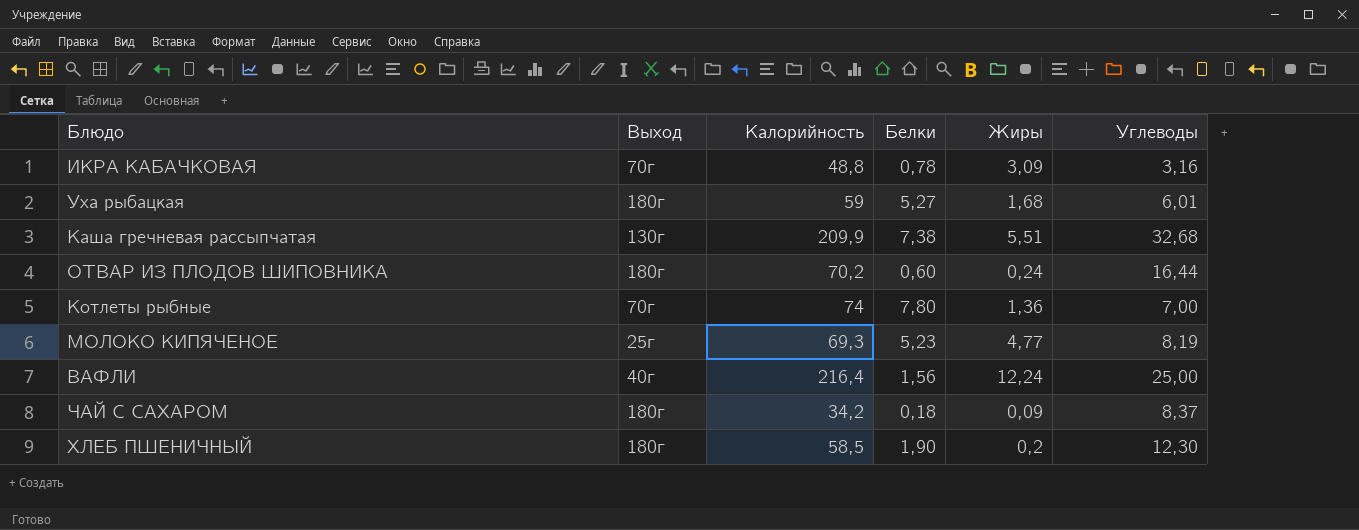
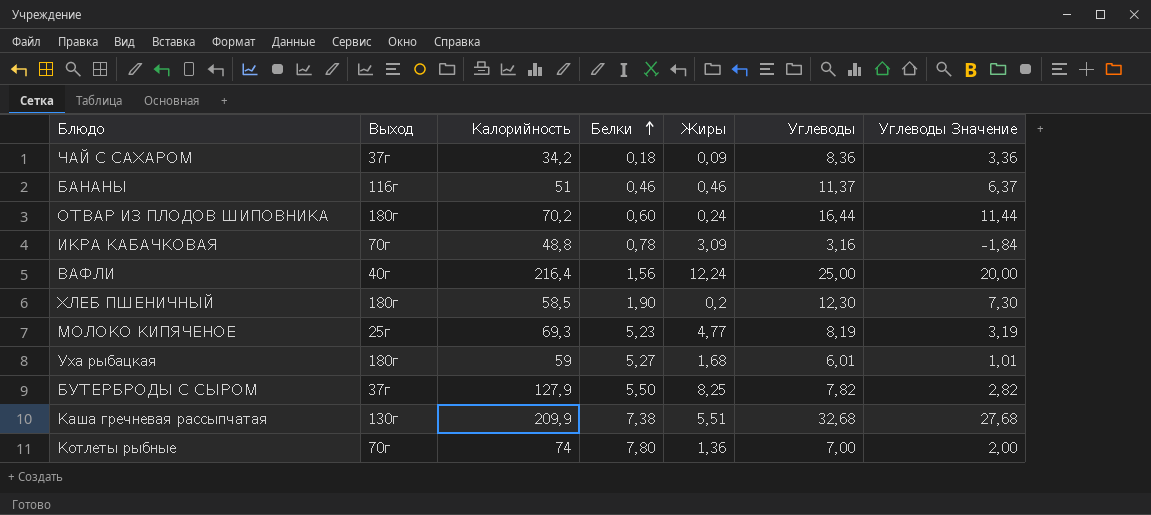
row order: none -> Белки ascending
column Углеводы Значение | formula: none -> [Углеводы] - 5
ЧАЙ С САХАРОМ | Выход: 180г -> 37г
ЧАЙ С САХАРОМ | Углеводы: 8,37 -> 8,36
row БАНАНЫ: none -> 116г | 51 | 0,46 | 0,46 | 11,37 | 6,37
row БУТЕРБРОДЫ С СЫРОМ: none -> 37г | 127,9 | 5,50 | 8,25 | 7,82 | 2,82

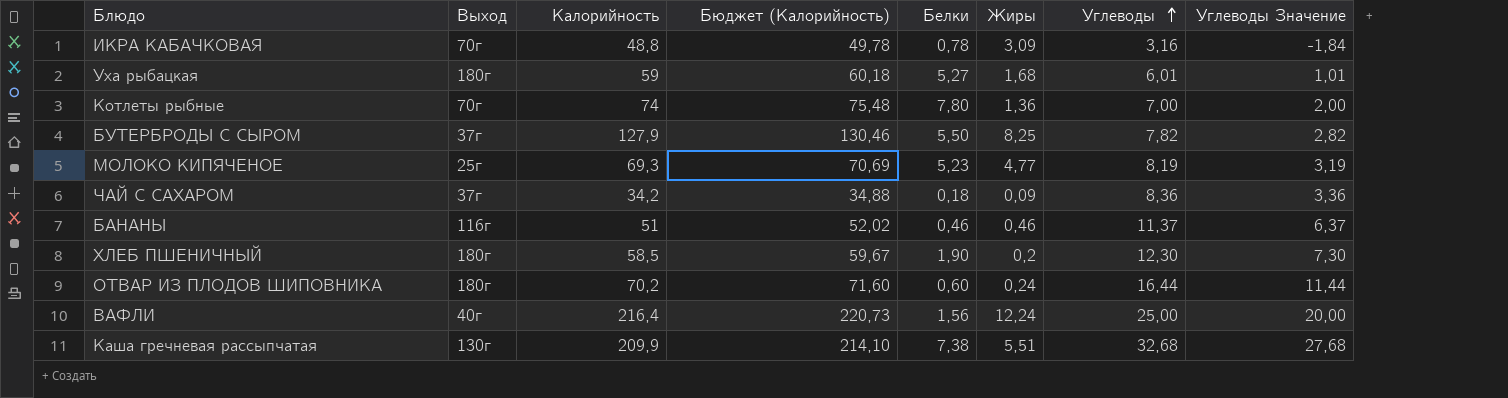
row order: Белки ascending -> Углеводы ascending
column Бюджет (Калорийность) | formula: none -> [Калорийность] * 1,02

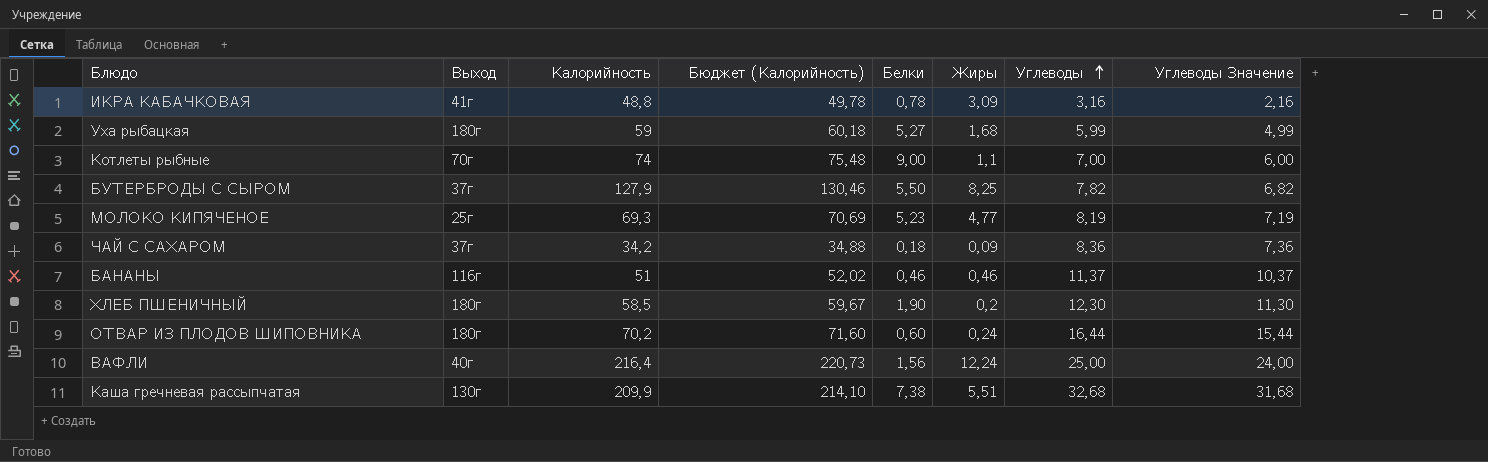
column Углеводы Значение | formula: [Углеводы] - 5 -> [Углеводы] - 1
ИКРА КАБАЧКОВАЯ | Выход: 70г -> 41г
Уха рыбацкая | Углеводы: 6,01 -> 5,99
Котлеты рыбные | Белки: 7,80 -> 9,00
Котлеты рыбные | Жиры: 1,36 -> 1,1

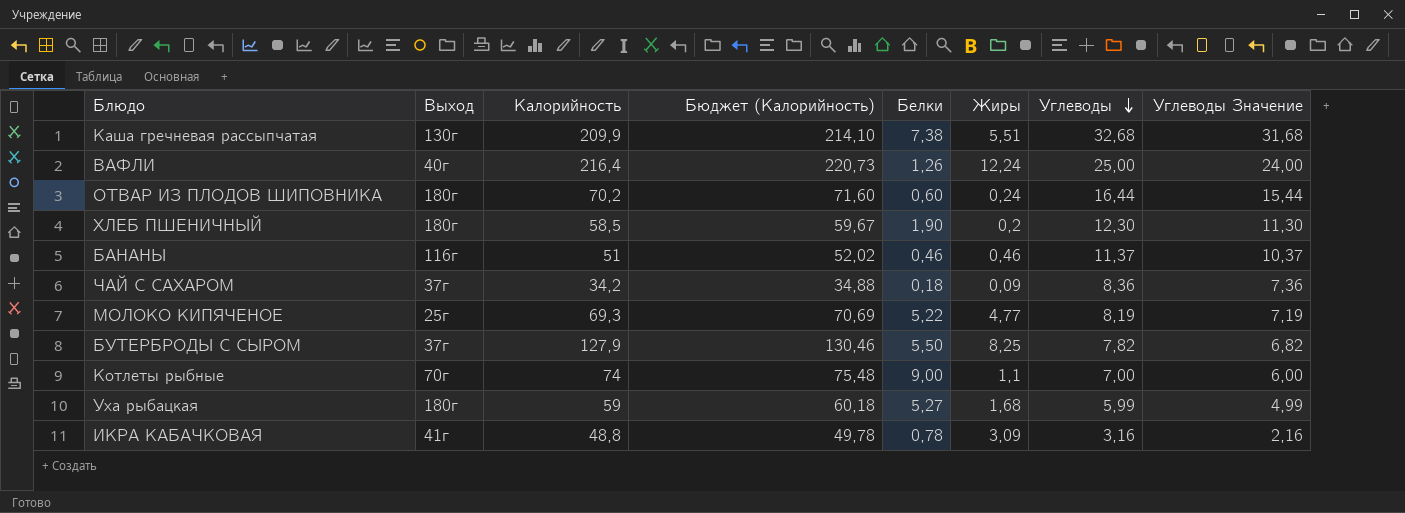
row order: Углеводы ascending -> Углеводы descending
ВАФЛИ | Белки: 1,56 -> 1,26
МОЛОКО КИПЯЧЕНОЕ | Белки: 5,23 -> 5,22

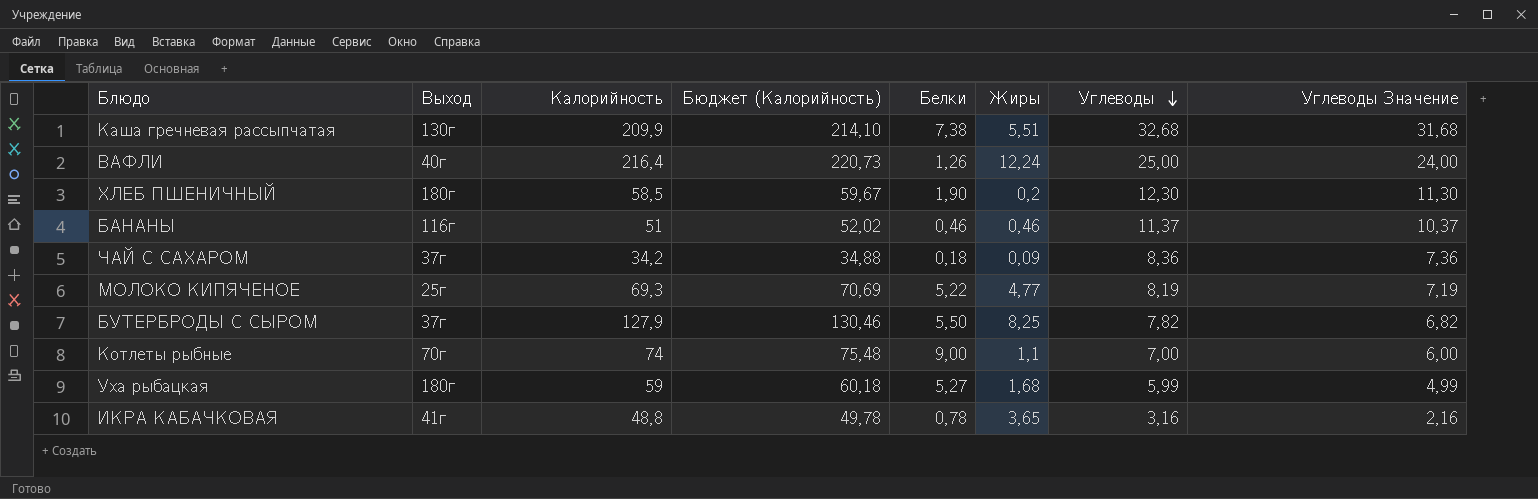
row ОТВАР ИЗ ПЛОДОВ ШИПОВНИКА: 180г | 70,2 | 71,60 | 0,60 | 0,24 | 16,44 | 15,44 -> none
ИКРА КАБАЧКОВАЯ | Жиры: 3,09 -> 3,65

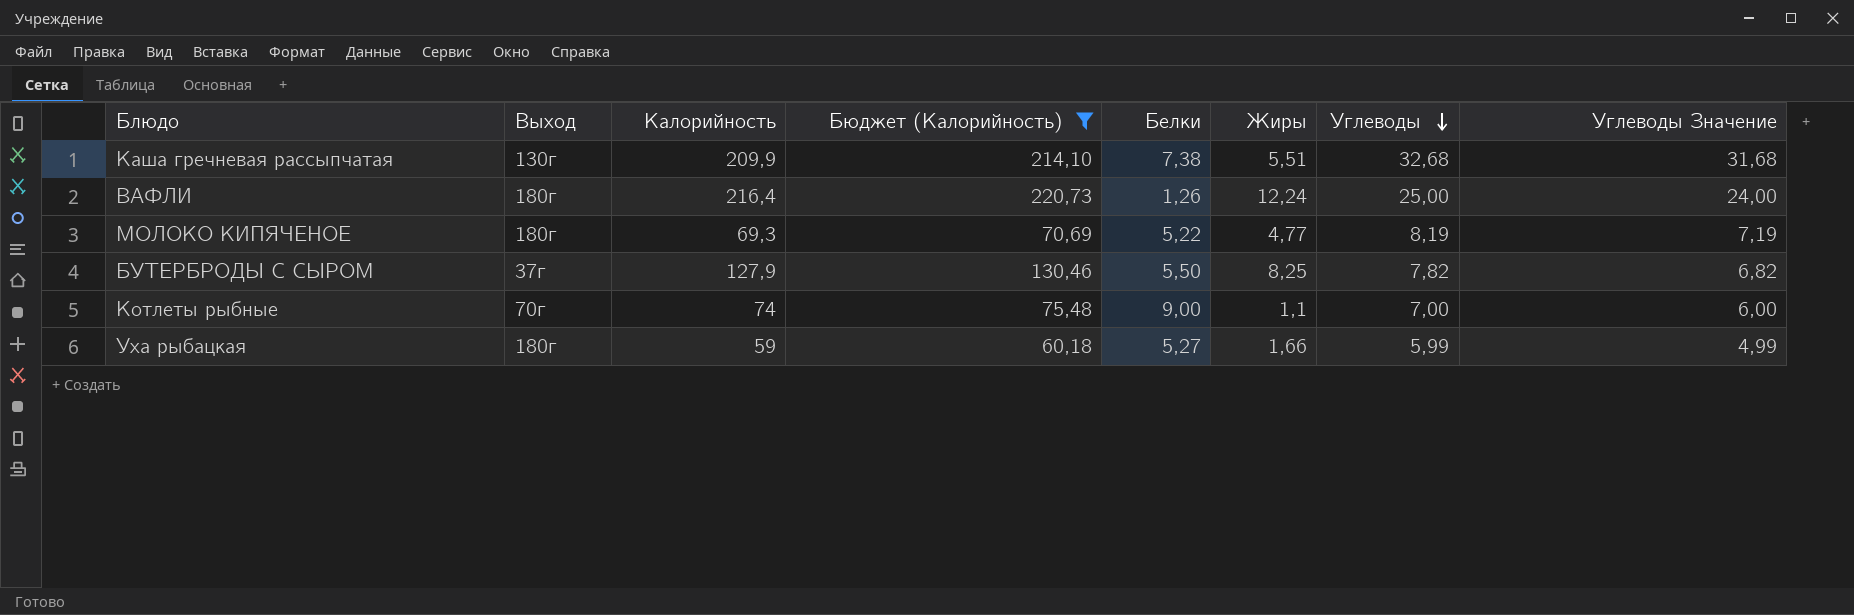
filter: none -> Бюджет (Калорийность) >= 60,18
ВАФЛИ | Выход: 40г -> 180г
МОЛОКО КИПЯЧЕНОЕ | Выход: 25г -> 180г
Уха рыбацкая | Жиры: 1,68 -> 1,66

